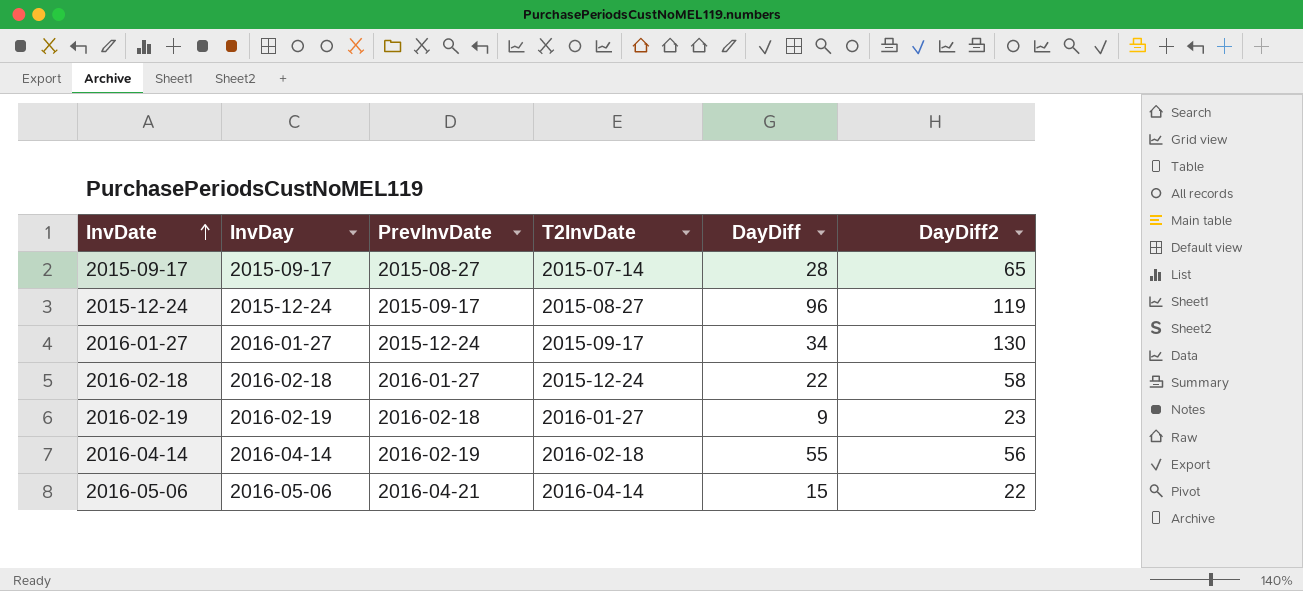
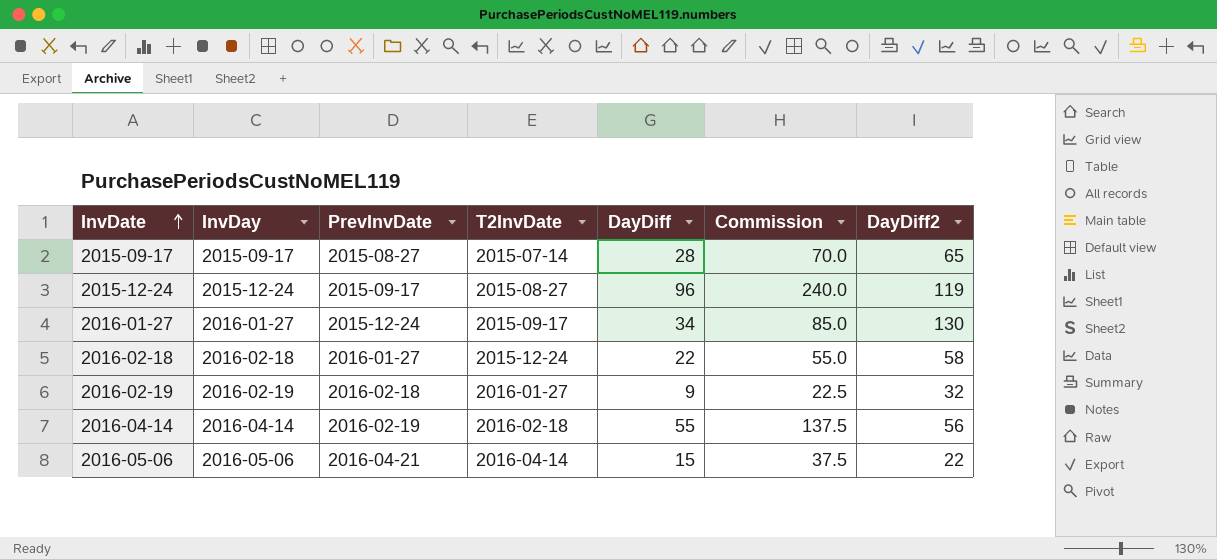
column Commission | formula: none -> [DayDiff] * 2.5
2016-02-19 | DayDiff2: 23 -> 32

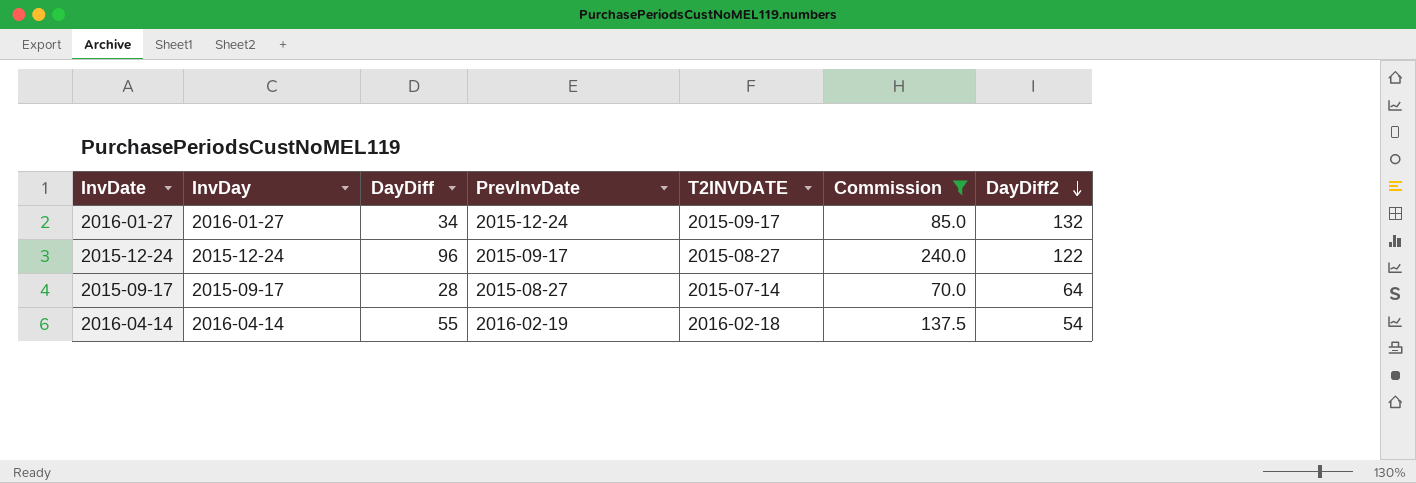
filter: none -> Commission >= 70.0
row order: InvDate ascending -> DayDiff2 descending
column DayDiff | position: 5 -> 3
column name: T2InvDate -> T2INVDATE
2016-01-27 | DayDiff2: 130 -> 132
2015-12-24 | DayDiff2: 119 -> 122
2015-09-17 | DayDiff2: 65 -> 64
2016-04-14 | DayDiff2: 56 -> 54

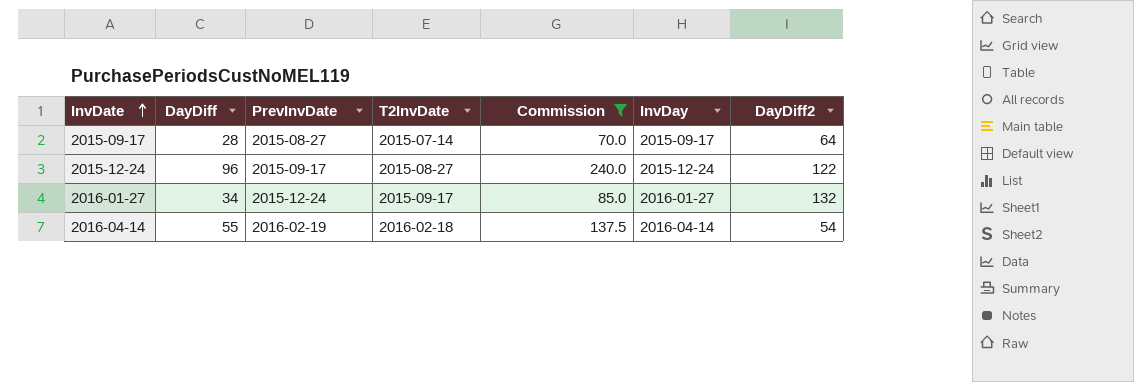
row order: DayDiff2 descending -> InvDate ascending
column name: T2INVDATE -> T2InvDate
column InvDay | position: 2 -> 6

